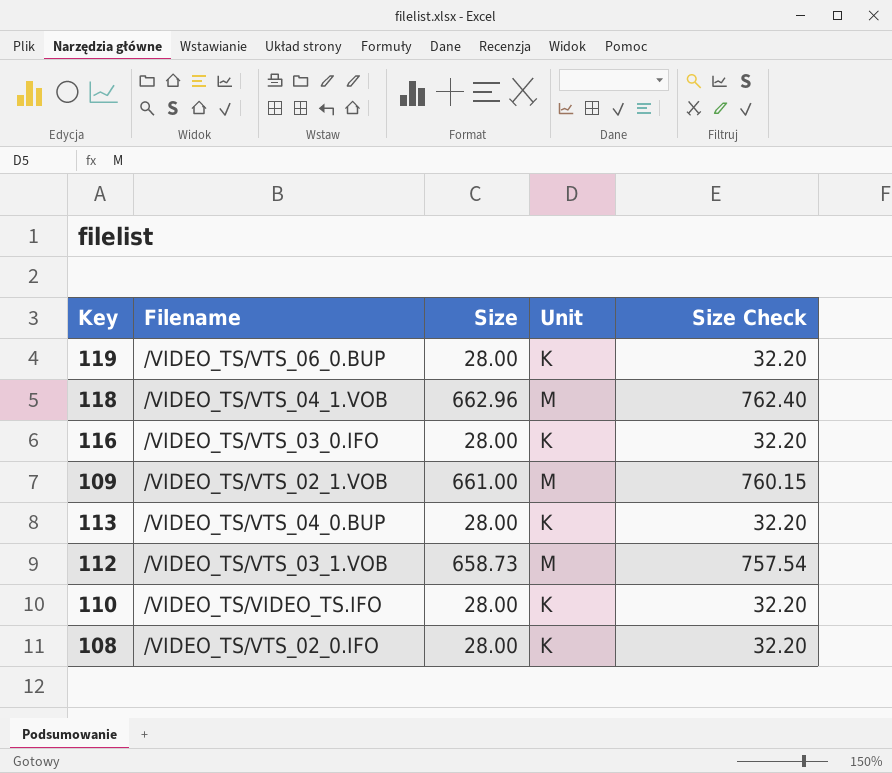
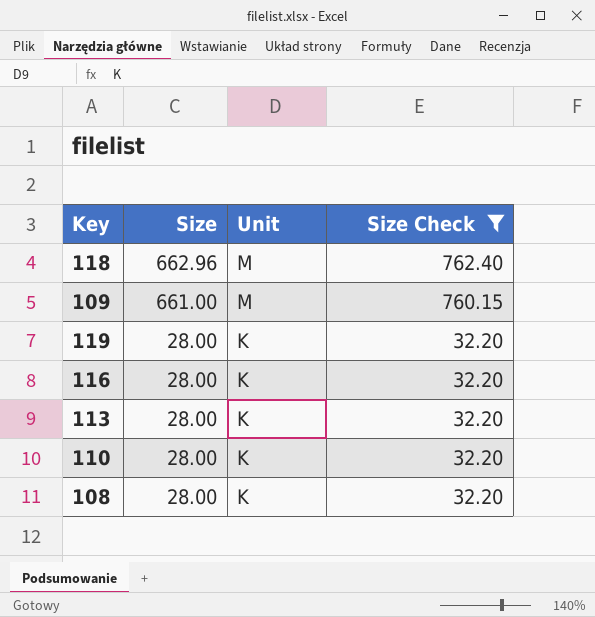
filter: none -> Size Check != 757.54
row order: none -> Size descending
column Filename | position: 2 -> none

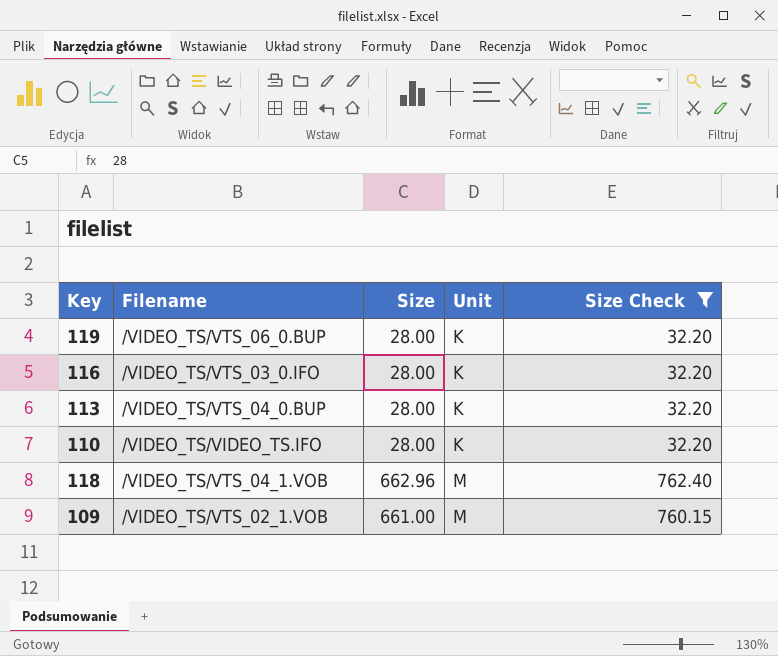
row order: Size descending -> Unit ascending
column Filename | position: none -> 2
row 108: 28.00 | K | 32.20 -> none

